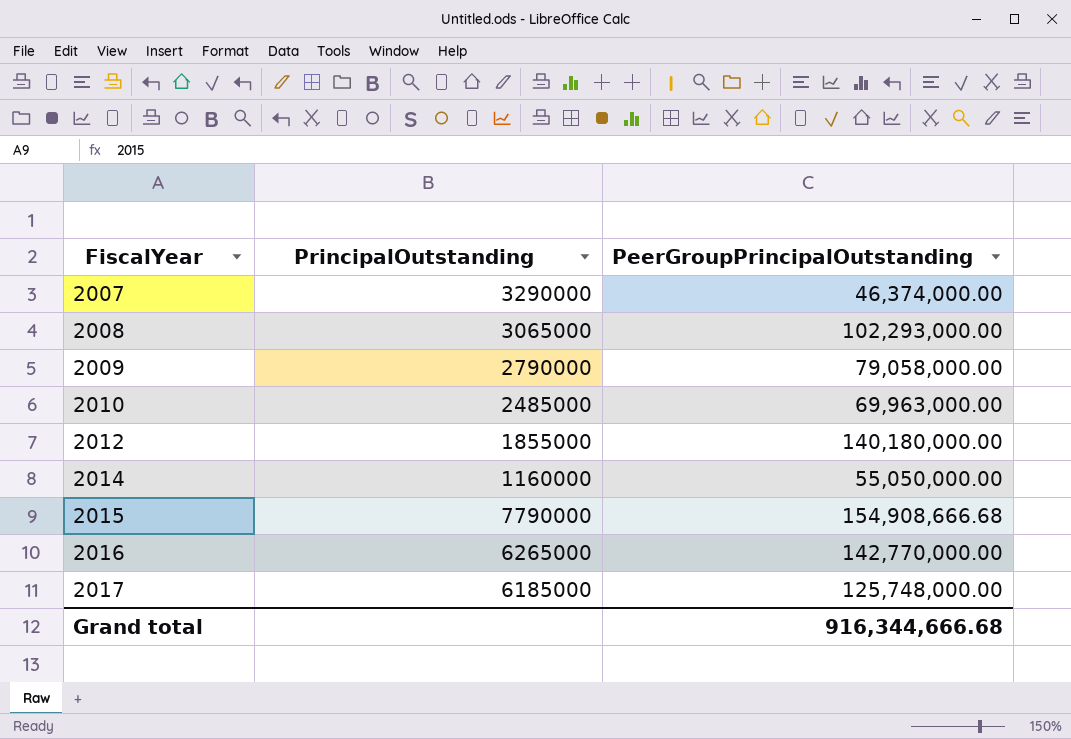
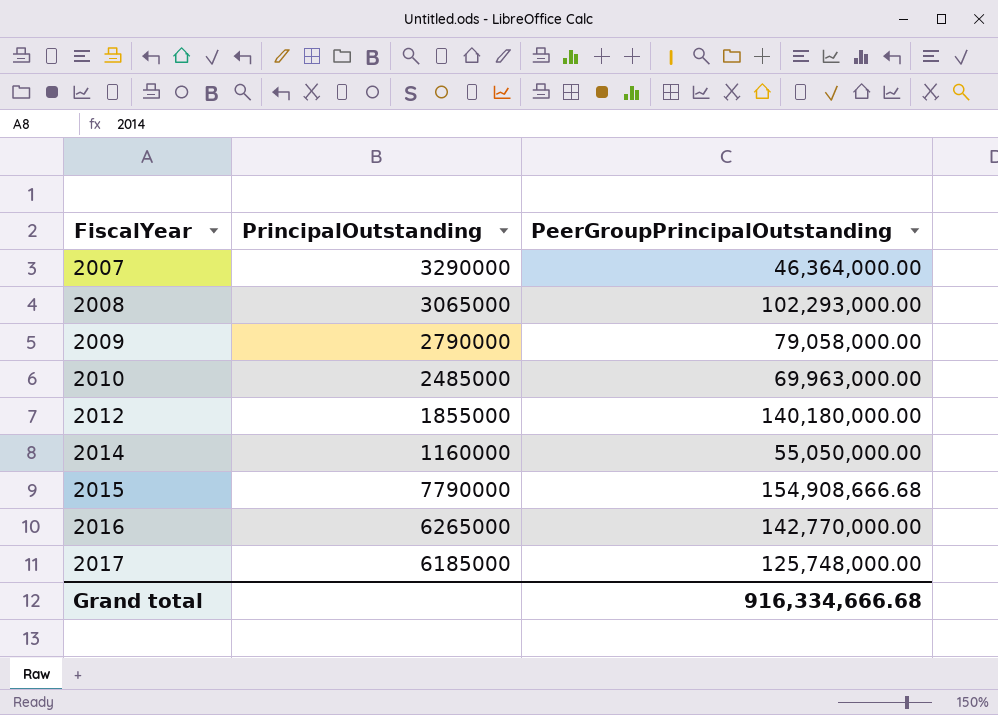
2007 | PeerGroupPrincipalOutstanding: 46,374,000.00 -> 46,364,000.00
Grand total | PeerGroupPrincipalOutstanding: 916,344,666.68 -> 916,334,666.68

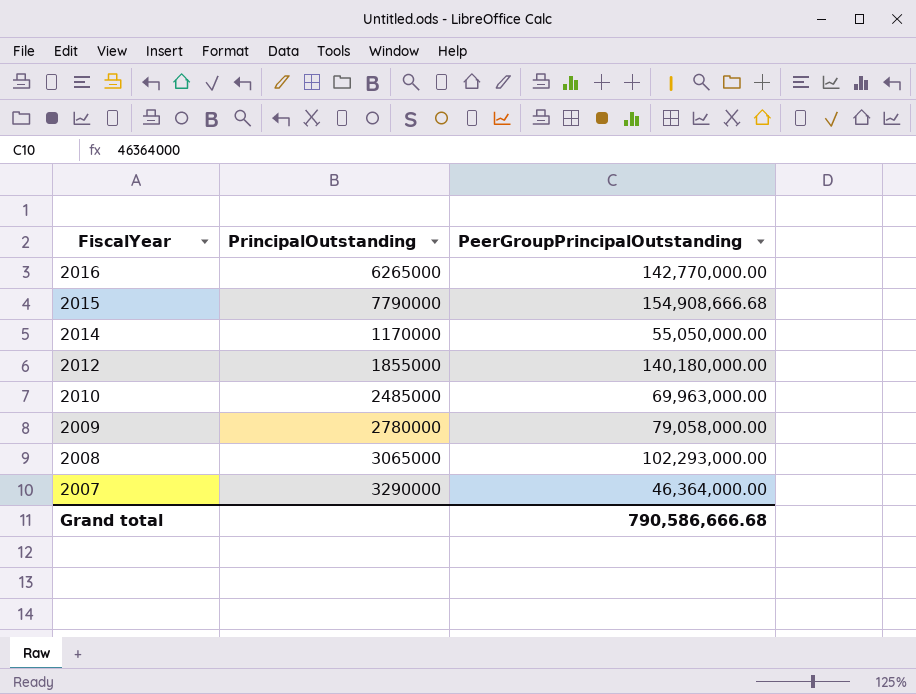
row order: FiscalYear ascending -> FiscalYear descending
row 2017: 6185000 | 125,748,000.00 -> none
2014 | PrincipalOutstanding: 1160000 -> 1170000
2009 | PrincipalOutstanding: 2790000 -> 2780000
Grand total | PeerGroupPrincipalOutstanding: 916,334,666.68 -> 790,586,666.68

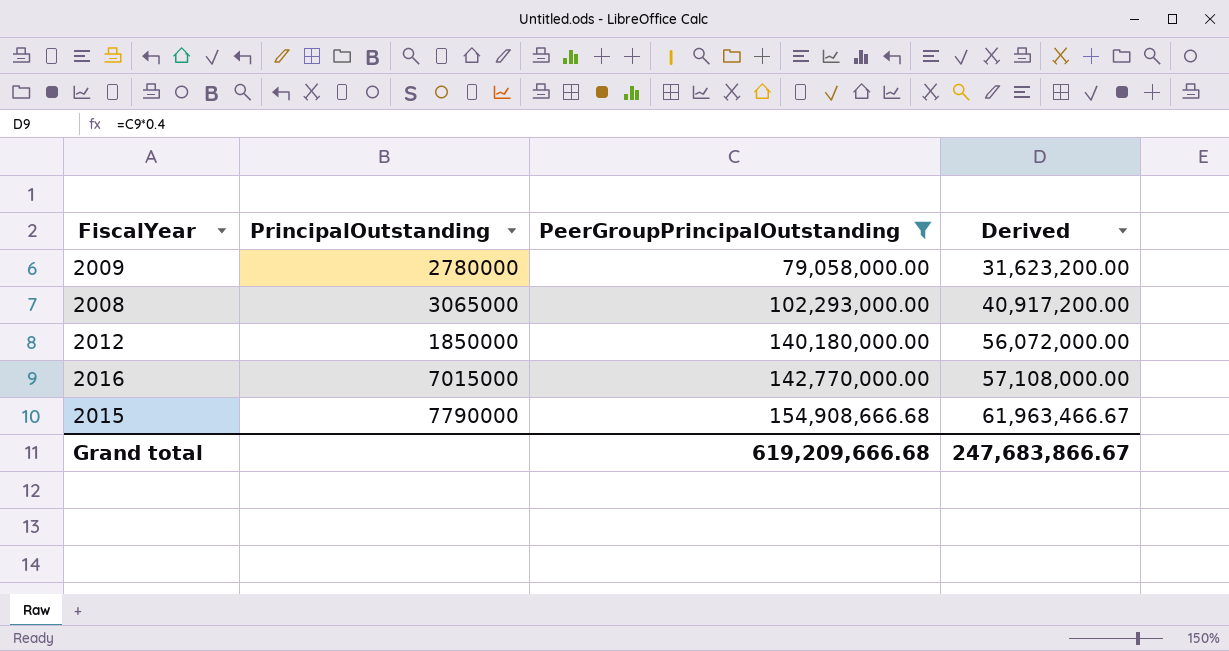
filter: none -> PeerGroupPrincipalOutstanding >= 79,058,000.00
row order: FiscalYear descending -> PeerGroupPrincipalOutstanding ascending
column Derived | formula: none -> [PeerGroupPrincipalOutstanding] * 0.4
2012 | PrincipalOutstanding: 1855000 -> 1850000
2016 | PrincipalOutstanding: 6265000 -> 7015000
Grand total | PeerGroupPrincipalOutstanding: 790,586,666.68 -> 619,209,666.68

